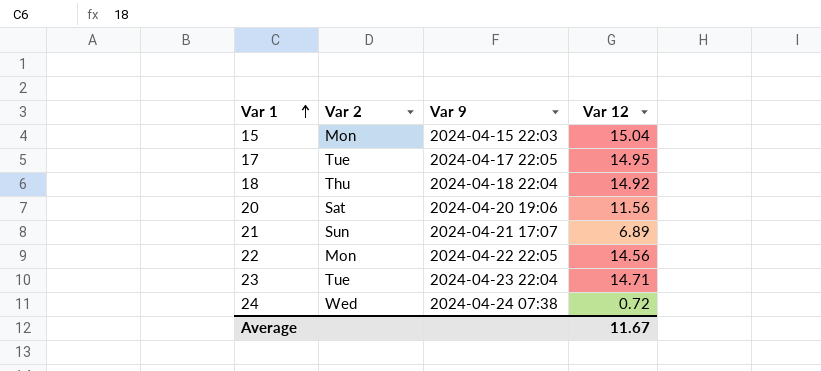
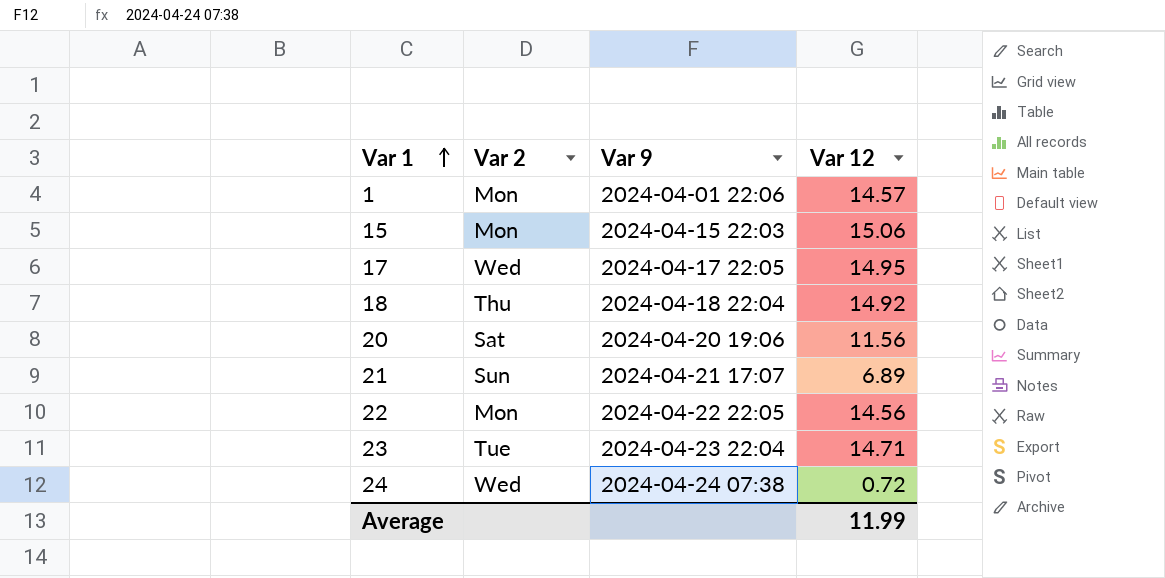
row 1: none -> Mon | 2024-04-01 22:06 | 14.57
15 | Var 12: 15.04 -> 15.06
17 | Var 2: Tue -> Wed
Average | Var 12: 11.67 -> 11.99

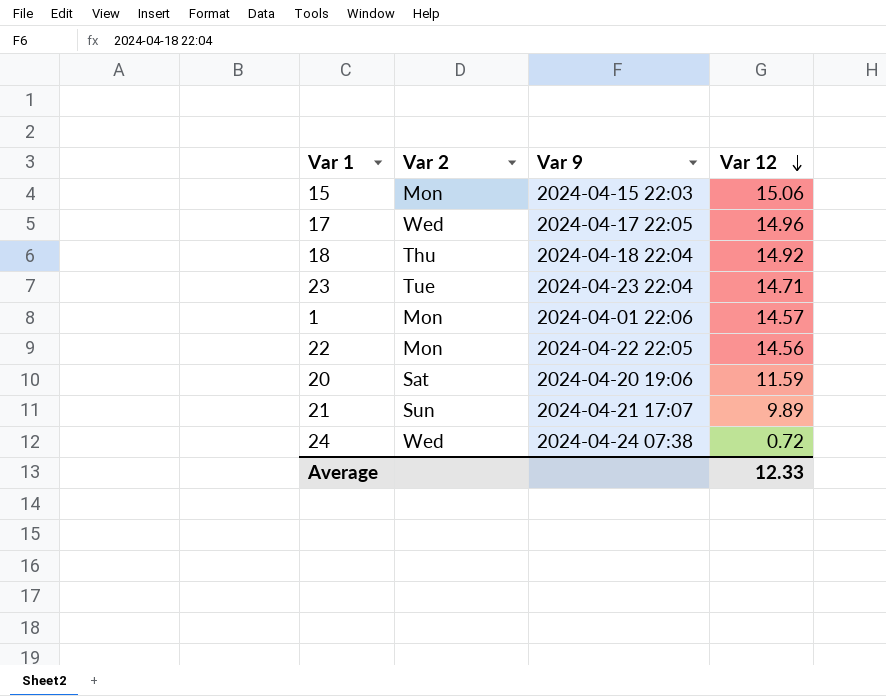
row order: Var 1 ascending -> Var 12 descending
17 | Var 12: 14.95 -> 14.96
20 | Var 12: 11.56 -> 11.59
21 | Var 12: 6.89 -> 9.89
Average | Var 12: 11.99 -> 12.33

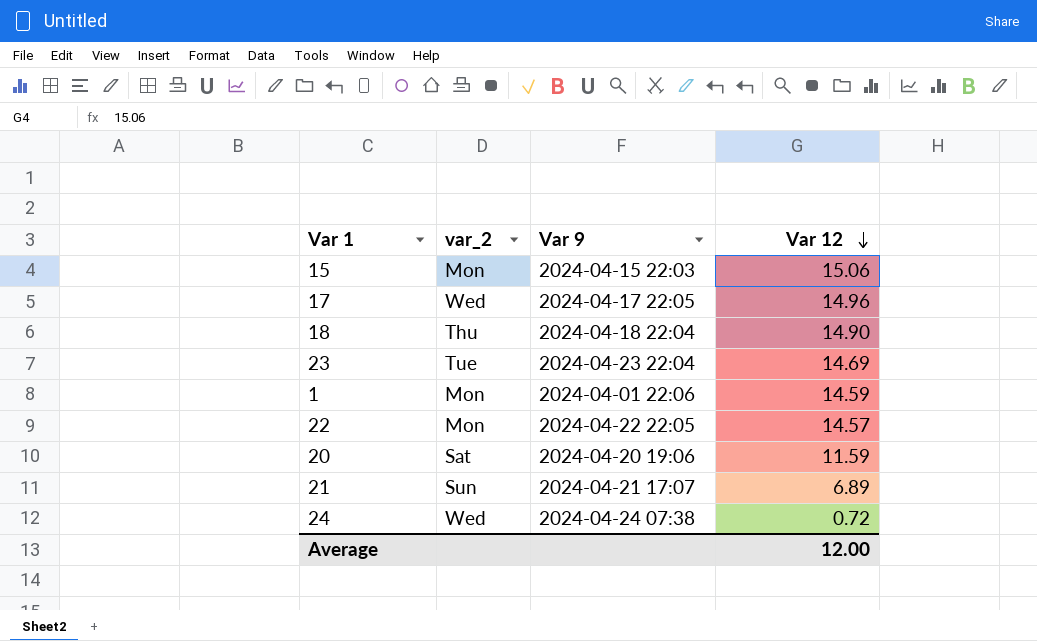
column name: Var 2 -> var_2
18 | Var 12: 14.92 -> 14.90
23 | Var 12: 14.71 -> 14.69
1 | Var 12: 14.57 -> 14.59
22 | Var 12: 14.56 -> 14.57
21 | Var 12: 9.89 -> 6.89
Average | Var 12: 12.33 -> 12.00

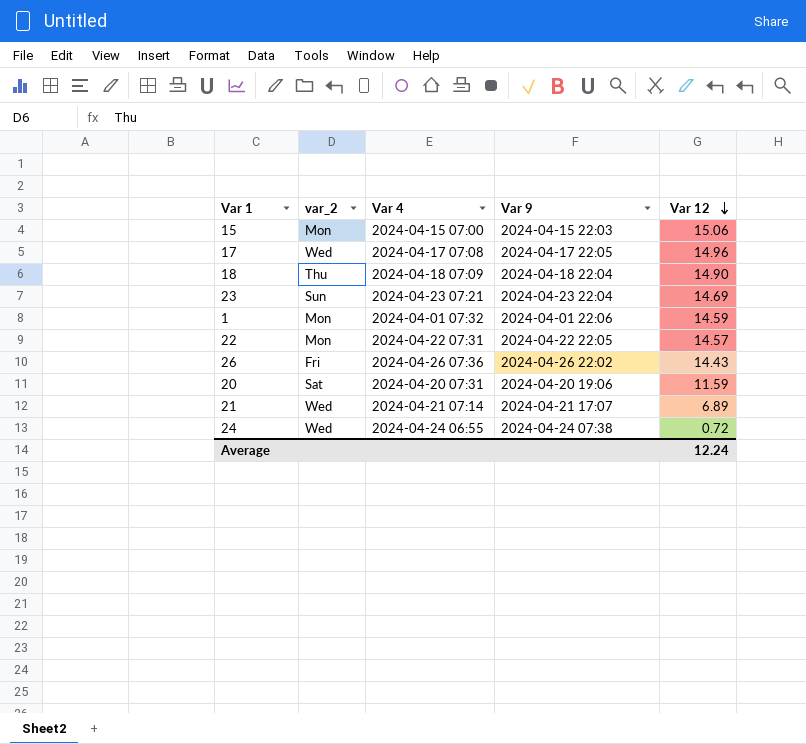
column Var 4 | position: none -> 3
23 | var_2: Tue -> Sun
row 26: none -> Fri | 2024-04-26 07:36 | 2024-04-26 22:02 | 14.43
21 | var_2: Sun -> Wed
Average | Var 12: 12.00 -> 12.24

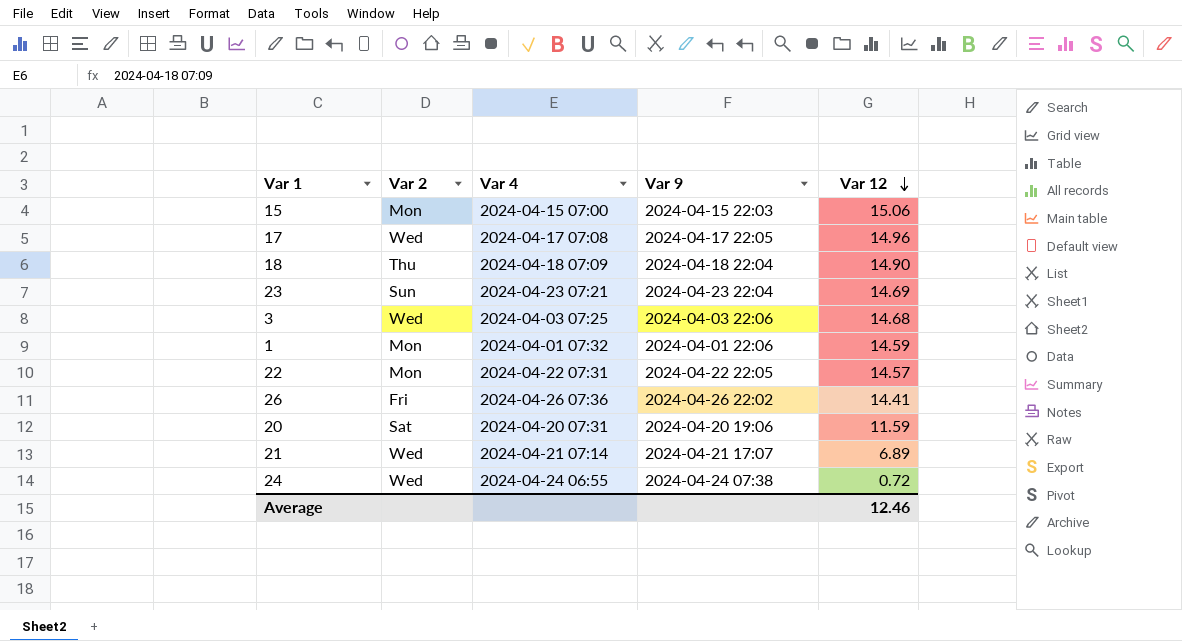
column name: var_2 -> Var 2
row 3: none -> Wed | 2024-04-03 07:25 | 2024-04-03 22:06 | 14.68
26 | Var 12: 14.43 -> 14.41
Average | Var 12: 12.24 -> 12.46

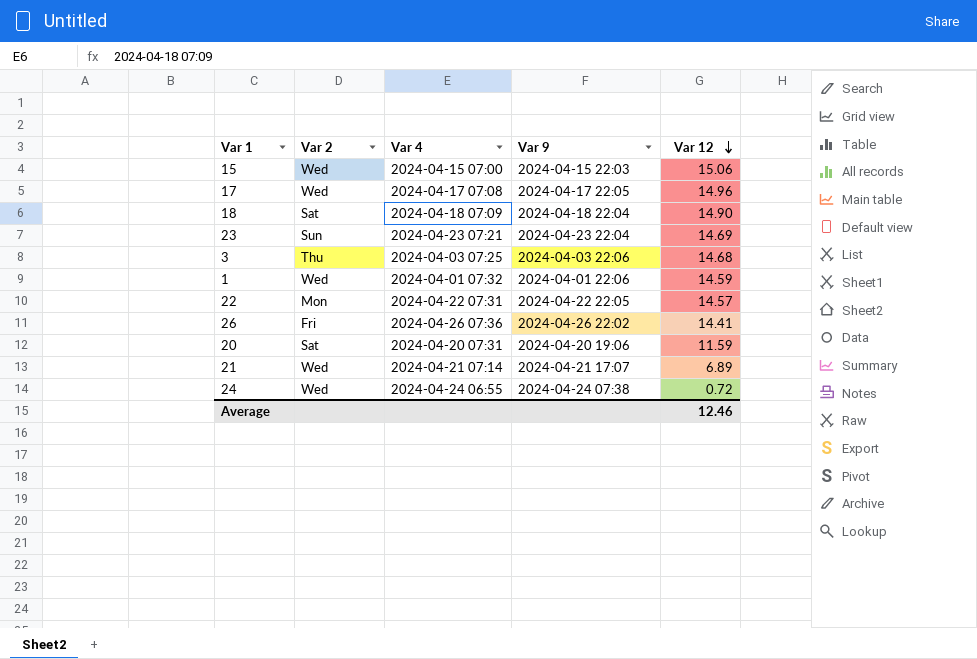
15 | Var 2: Mon -> Wed
18 | Var 2: Thu -> Sat
3 | Var 2: Wed -> Thu
1 | Var 2: Mon -> Wed

